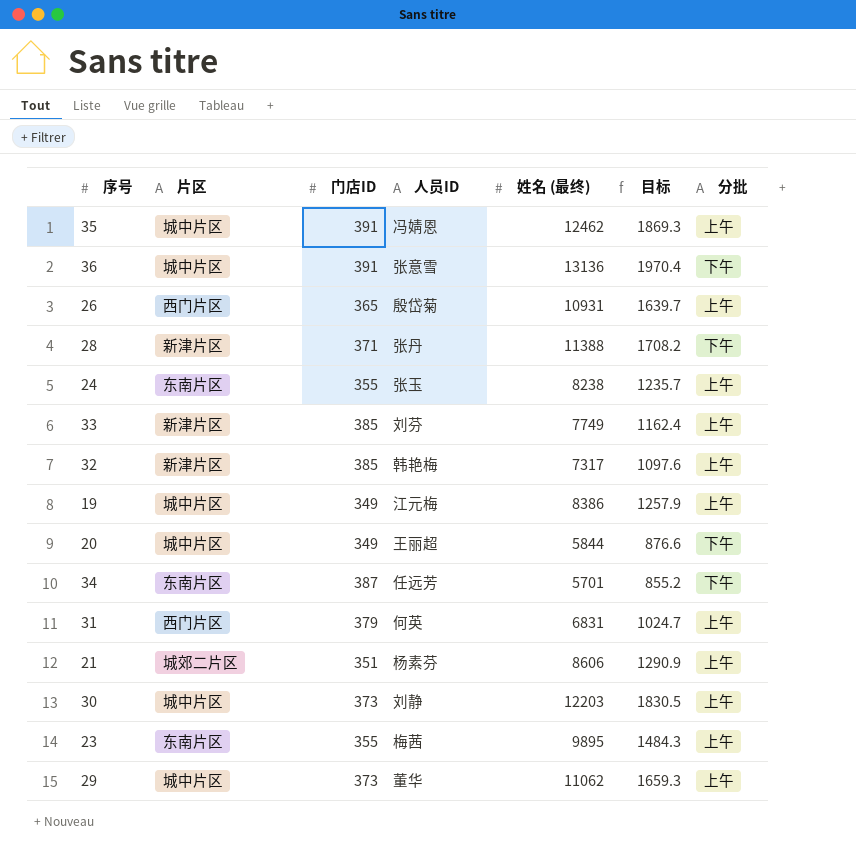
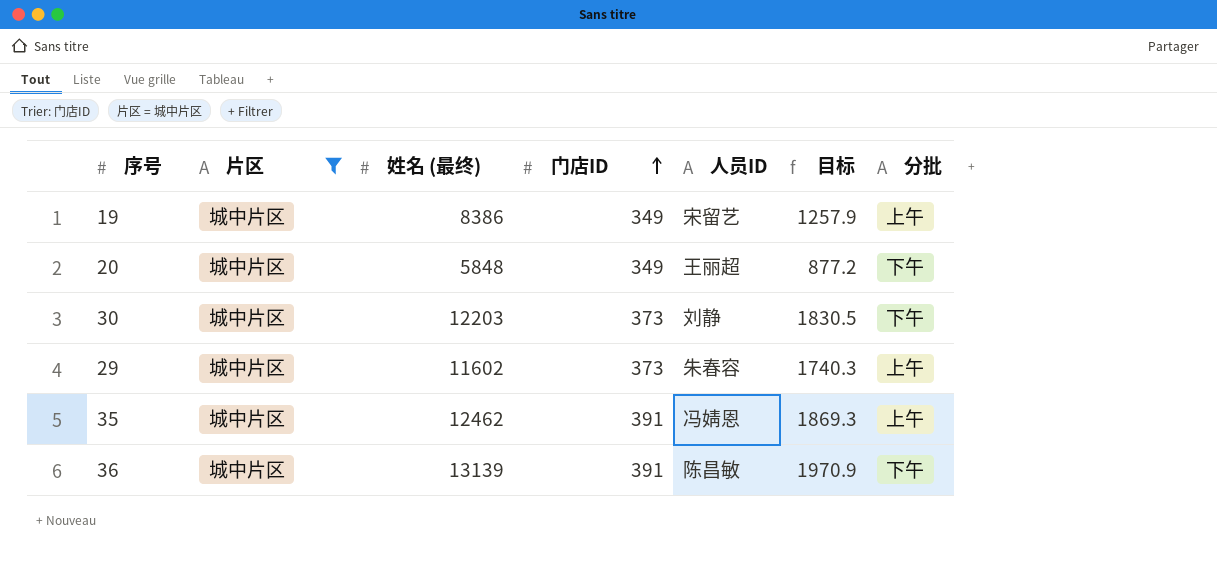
filter: none -> 片区 = 城中片区
row order: none -> 门店ID ascending
column 姓名 (最终) | position: 5 -> 3
19 | 人员ID: 江元梅 -> 宋留艺
20 | 姓名 (最终): 5844 -> 5848
20 | 目标: 876.6 -> 877.2
30 | 分批: 上午 -> 下午
29 | 姓名 (最终): 11062 -> 11602
29 | 人员ID: 董华 -> 朱春容
29 | 目标: 1659.3 -> 1740.3
36 | 姓名 (最终): 13136 -> 13139
36 | 人员ID: 张意雪 -> 陈昌敏
36 | 目标: 1970.4 -> 1970.9

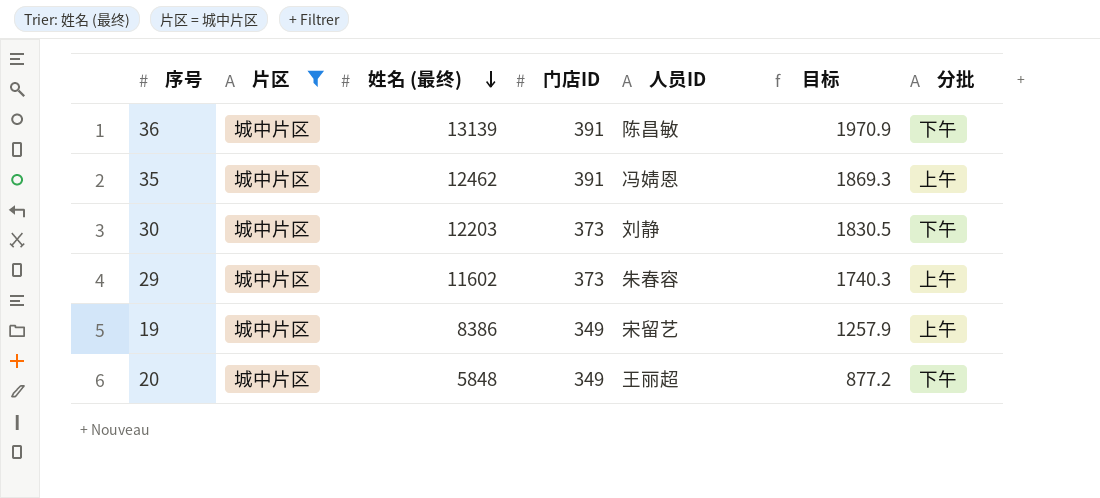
row order: 门店ID ascending -> 姓名 (最终) descending

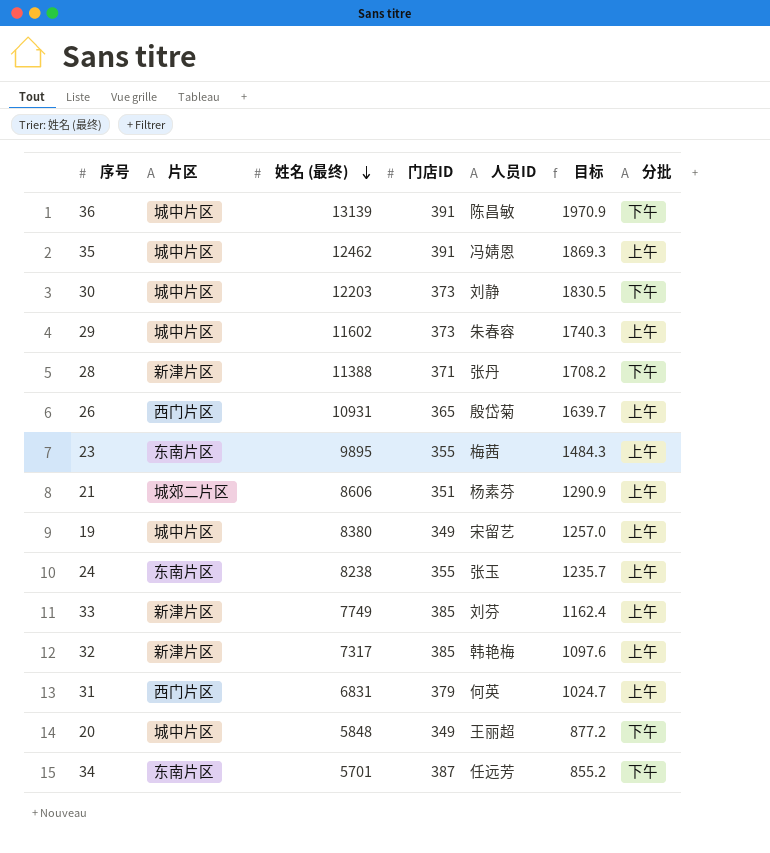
filter: 片区 = 城中片区 -> none
19 | 姓名 (最终): 8386 -> 8380
19 | 目标: 1257.9 -> 1257.0

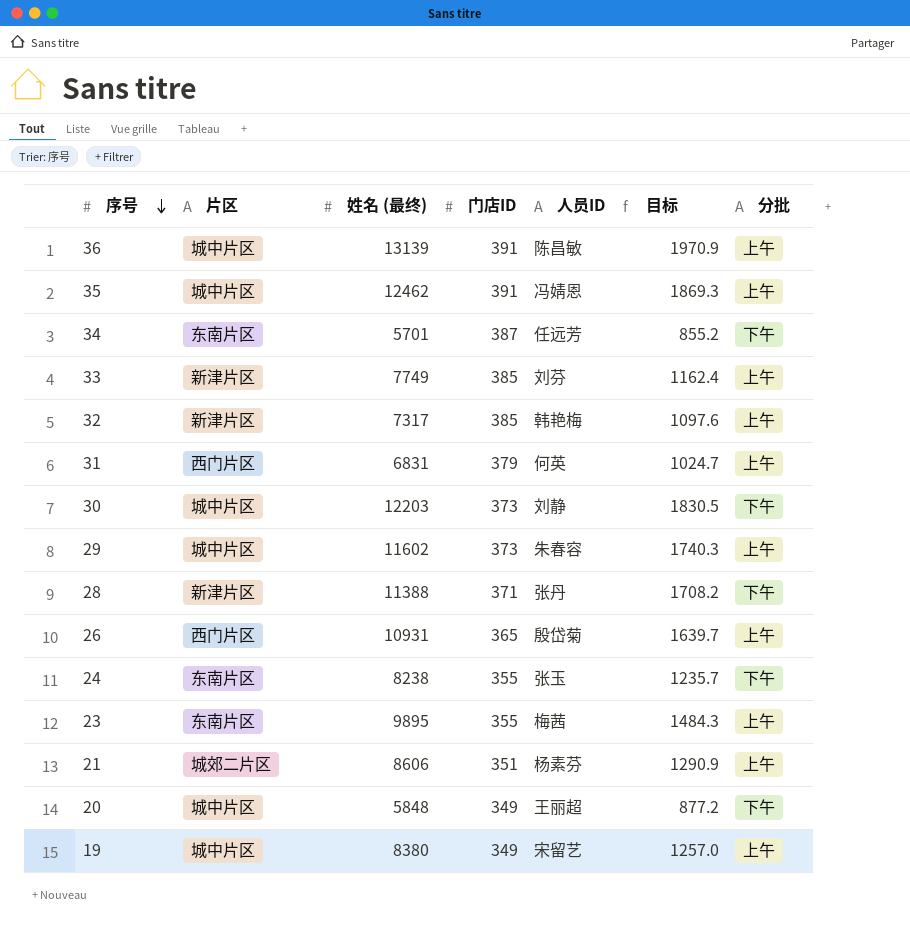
row order: 姓名 (最终) descending -> 序号 descending
36 | 分批: 下午 -> 上午
24 | 分批: 上午 -> 下午

